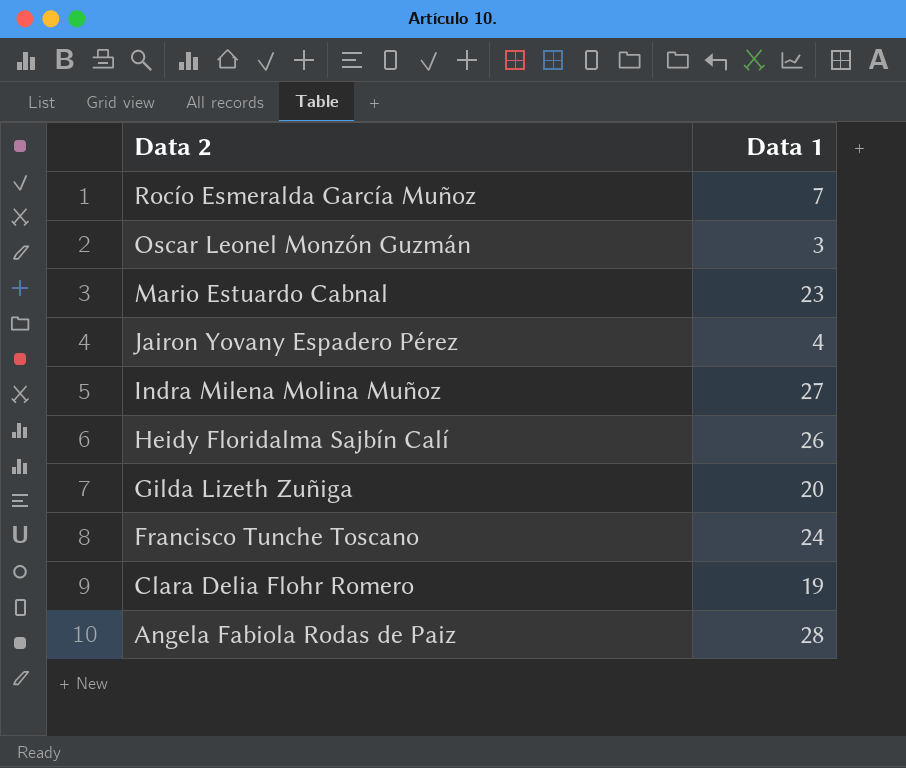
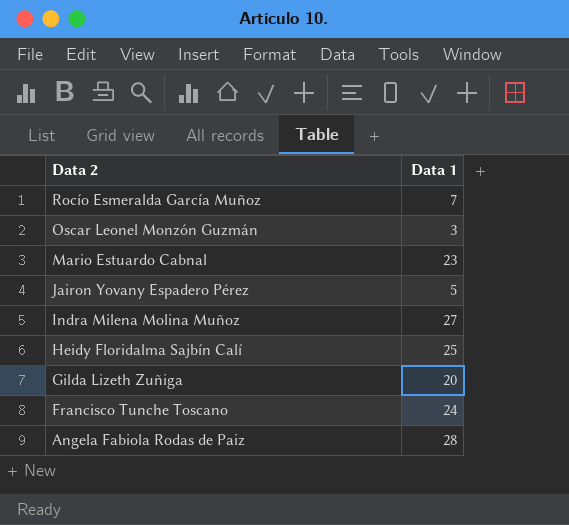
row Clara Delia Flohr Romero: 19 -> none
Jairon Yovany Espadero Pérez | Data 1: 4 -> 5
Heidy Floridalma Sajbín Calí | Data 1: 26 -> 25

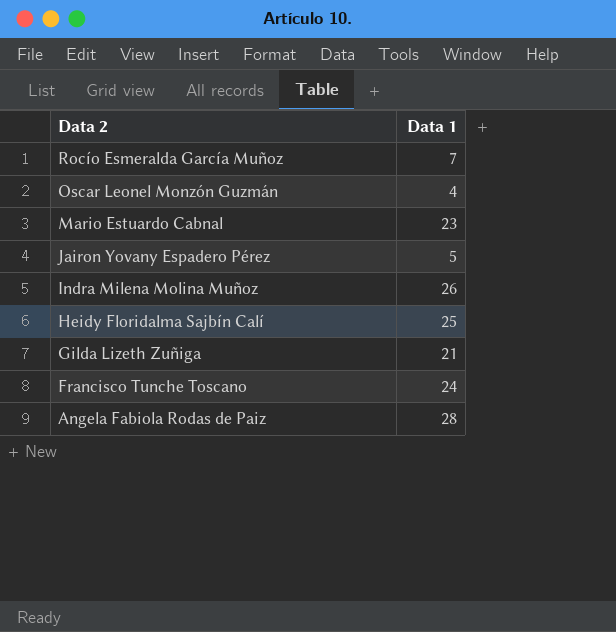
Oscar Leonel Monzón Guzmán | Data 1: 3 -> 4
Indra Milena Molina Muñoz | Data 1: 27 -> 26
Gilda Lizeth Zuñiga | Data 1: 20 -> 21

